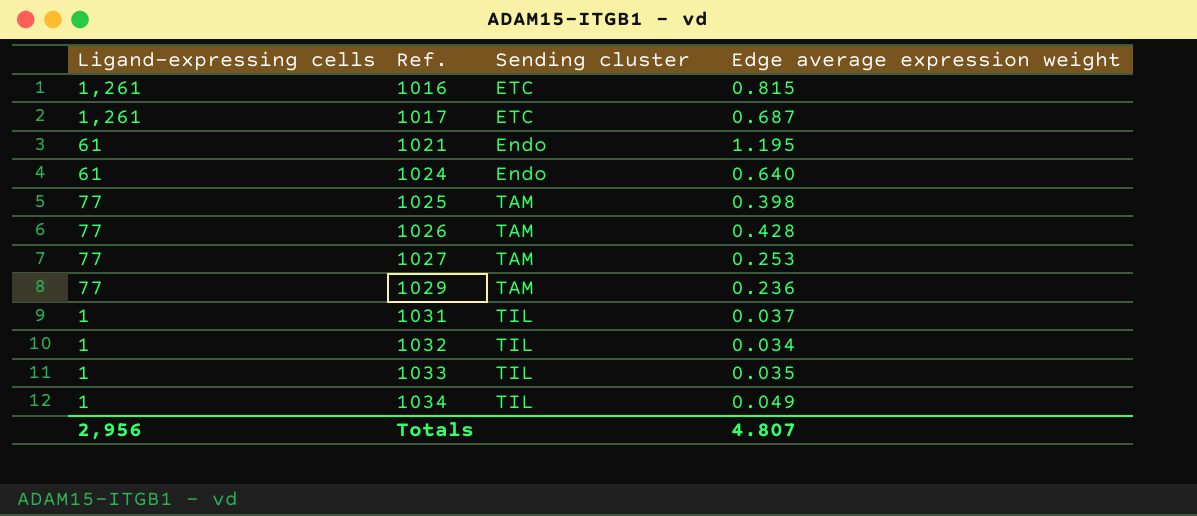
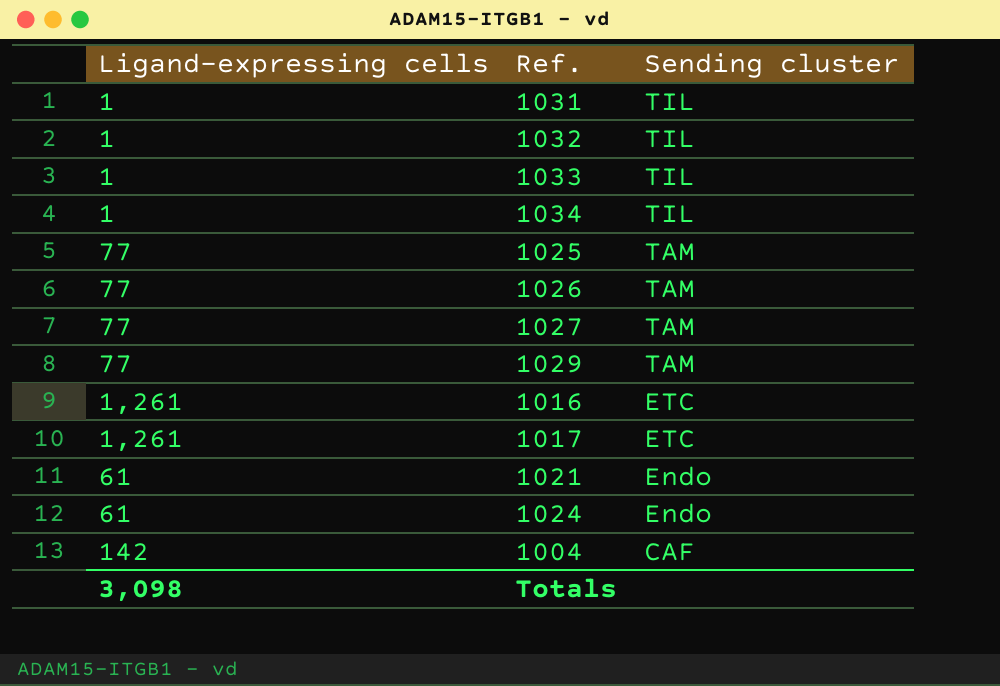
row order: Ref. ascending -> Sending cluster descending
column Edge average expression weight | position: 4 -> none
row 1004: none -> 142 | CAF
Totals | Ligand-expressing cells: 2,956 -> 3,098

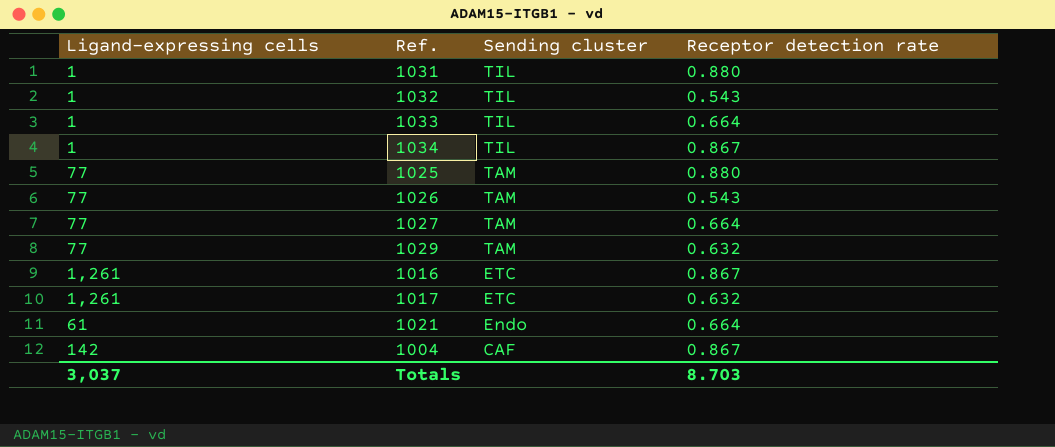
column Receptor detection rate | position: none -> 4
row 1024: 61 | Endo -> none
Totals | Ligand-expressing cells: 3,098 -> 3,037

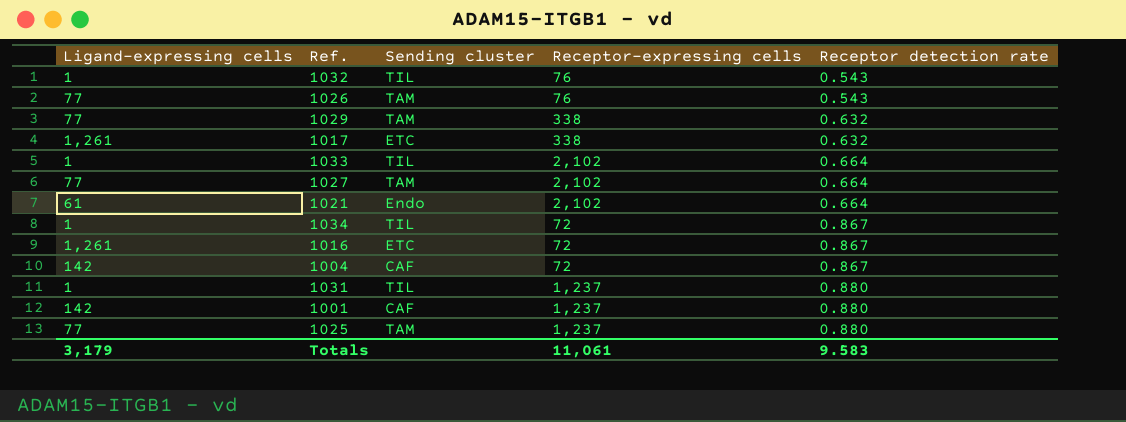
row order: Sending cluster descending -> Receptor detection rate ascending
column Receptor-expressing cells | position: none -> 4
row 1001: none -> 142 | CAF | 1,237 | 0.880
Totals | Ligand-expressing cells: 3,037 -> 3,179
Totals | Receptor detection rate: 8.703 -> 9.583

